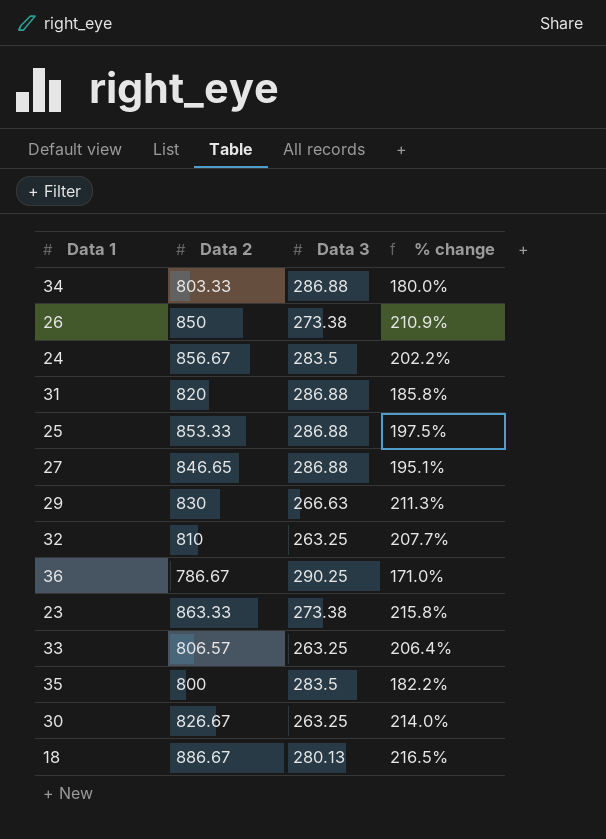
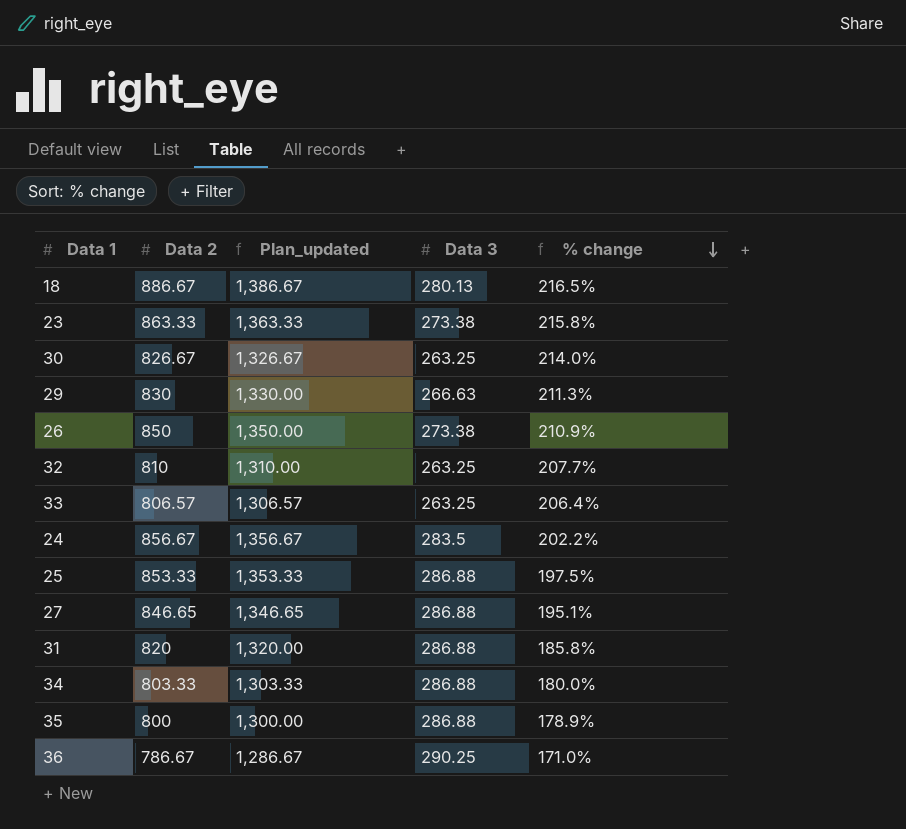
row order: none -> % change descending
column Plan_updated | formula: none -> [Data 2] + 500
35 | Data 3: 283.5 -> 286.88
35 | % change: 182.2% -> 178.9%

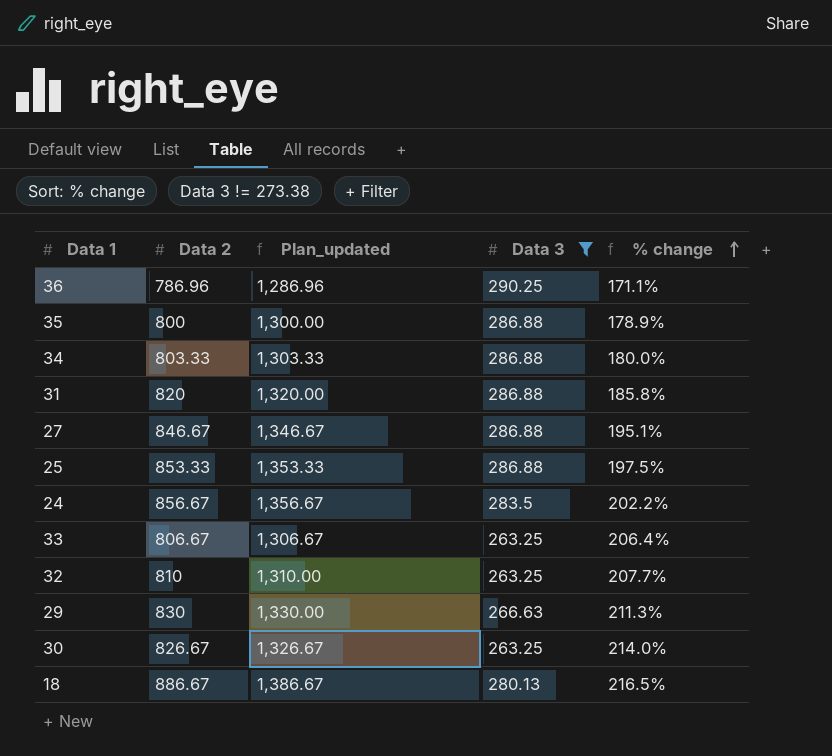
filter: none -> Data 3 != 273.38
row order: % change descending -> % change ascending
36 | Data 2: 786.67 -> 786.96
36 | Plan_updated: 1,286.67 -> 1,286.96
36 | % change: 171.0% -> 171.1%
27 | Data 2: 846.65 -> 846.67
27 | Plan_updated: 1,346.65 -> 1,346.67
33 | Data 2: 806.57 -> 806.67
33 | Plan_updated: 1,306.57 -> 1,306.67

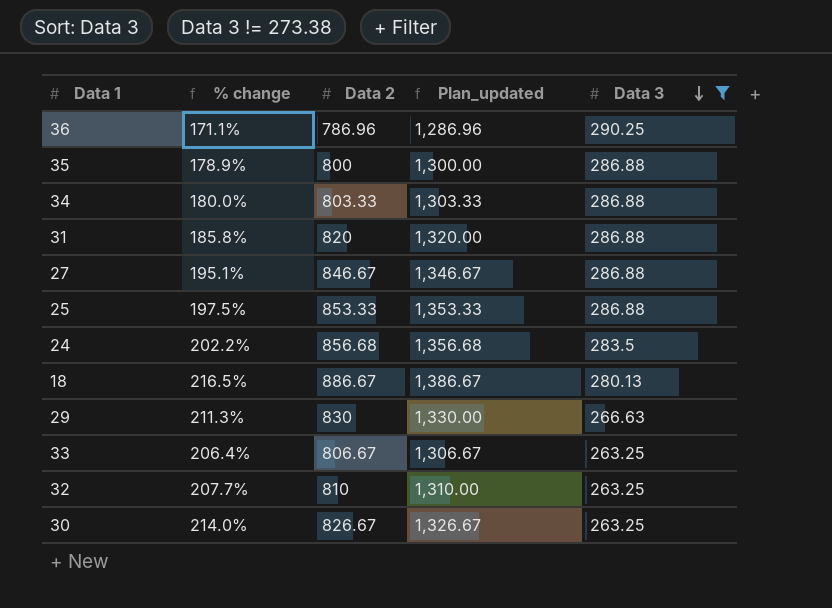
row order: % change ascending -> Data 3 descending
column % change | position: 5 -> 2
24 | Data 2: 856.67 -> 856.68
24 | Plan_updated: 1,356.67 -> 1,356.68

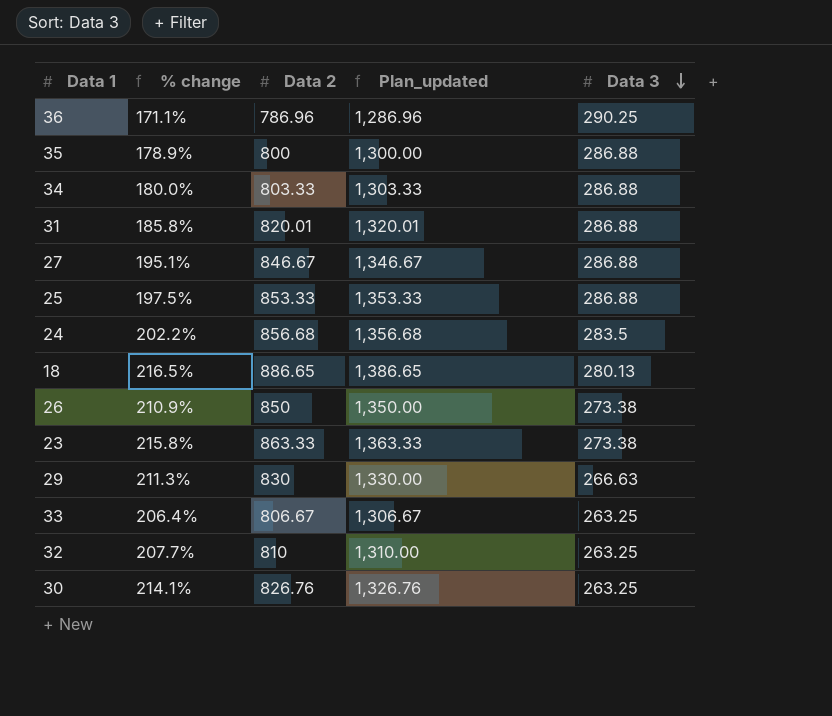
filter: Data 3 != 273.38 -> none
31 | Data 2: 820 -> 820.01
31 | Plan_updated: 1,320.00 -> 1,320.01
18 | Data 2: 886.67 -> 886.65
18 | Plan_updated: 1,386.67 -> 1,386.65
30 | % change: 214.0% -> 214.1%
30 | Data 2: 826.67 -> 826.76
30 | Plan_updated: 1,326.67 -> 1,326.76

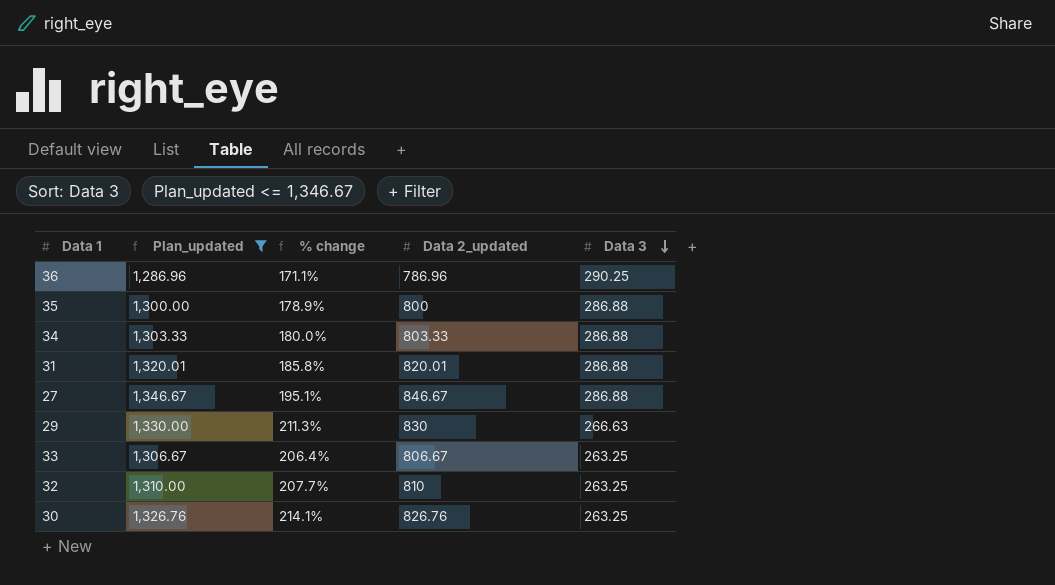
filter: none -> Plan_updated <= 1,346.67
column Plan_updated | position: 4 -> 2
column name: Data 2 -> Data 2_updated

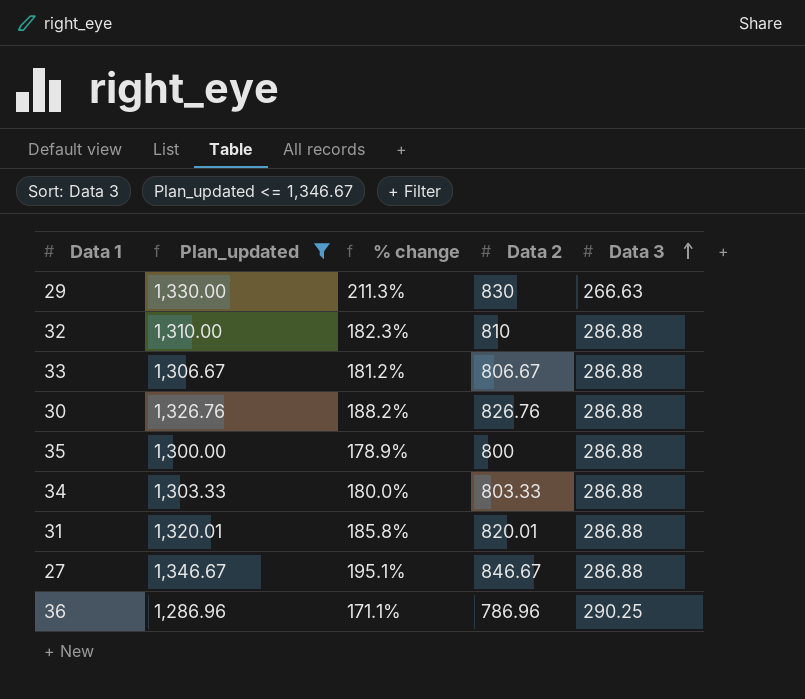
row order: Data 3 descending -> Data 3 ascending
column name: Data 2_updated -> Data 2
32 | % change: 207.7% -> 182.3%
32 | Data 3: 263.25 -> 286.88
33 | % change: 206.4% -> 181.2%
33 | Data 3: 263.25 -> 286.88
30 | % change: 214.1% -> 188.2%
30 | Data 3: 263.25 -> 286.88

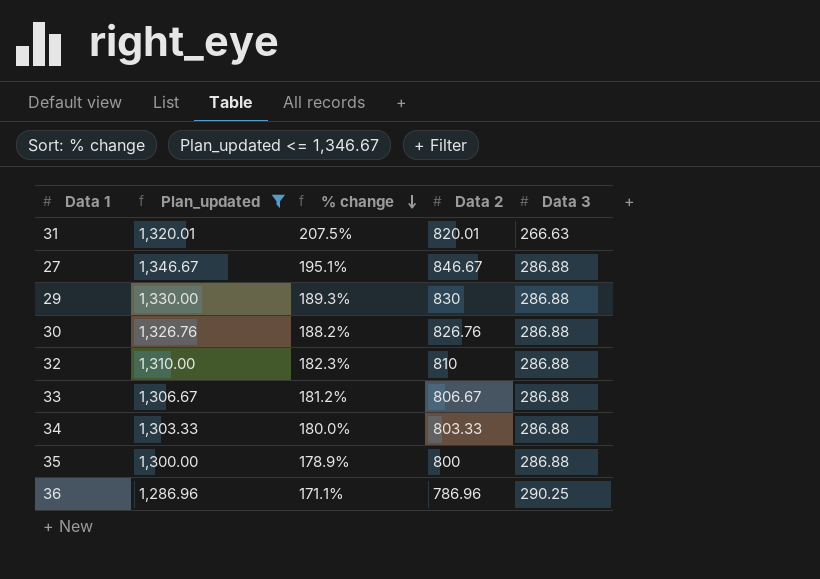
row order: Data 3 ascending -> % change descending
31 | % change: 185.8% -> 207.5%
31 | Data 3: 286.88 -> 266.63
29 | % change: 211.3% -> 189.3%
29 | Data 3: 266.63 -> 286.88

